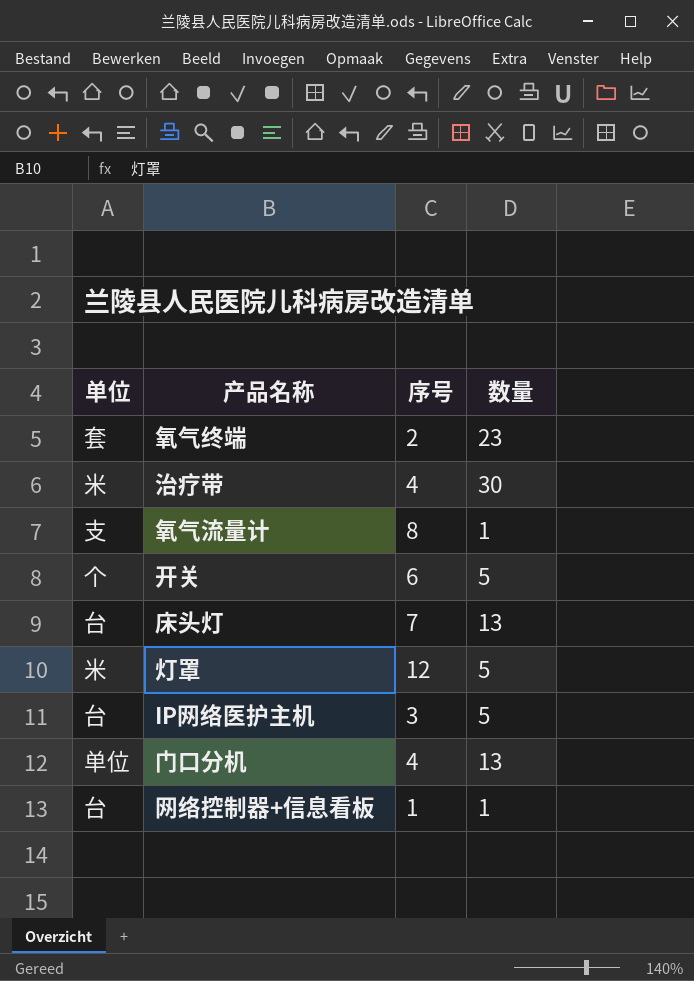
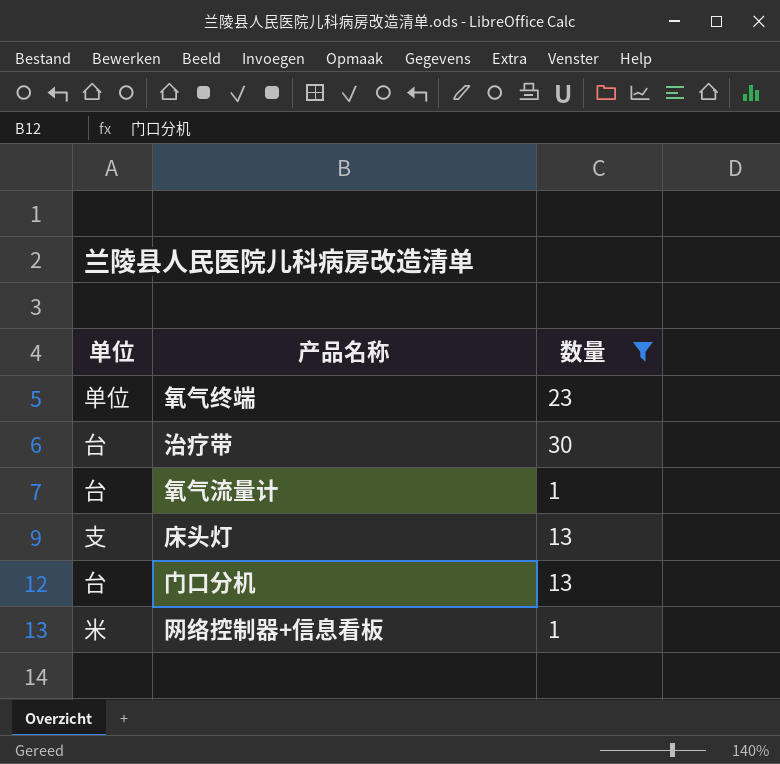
filter: none -> 数量 != 5
column 序号 | position: 3 -> none
氧气终端 | 单位: 套 -> 单位
治疗带 | 单位: 米 -> 台
氧气流量计 | 单位: 支 -> 台
床头灯 | 单位: 台 -> 支
门口分机 | 单位: 单位 -> 台
网络控制器+信息看板 | 单位: 台 -> 米

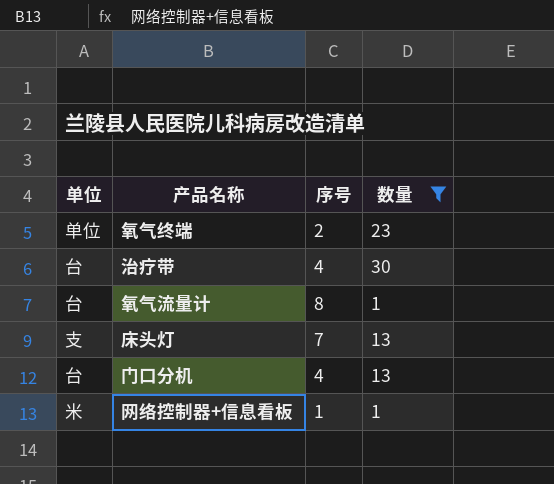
column 序号 | position: none -> 3

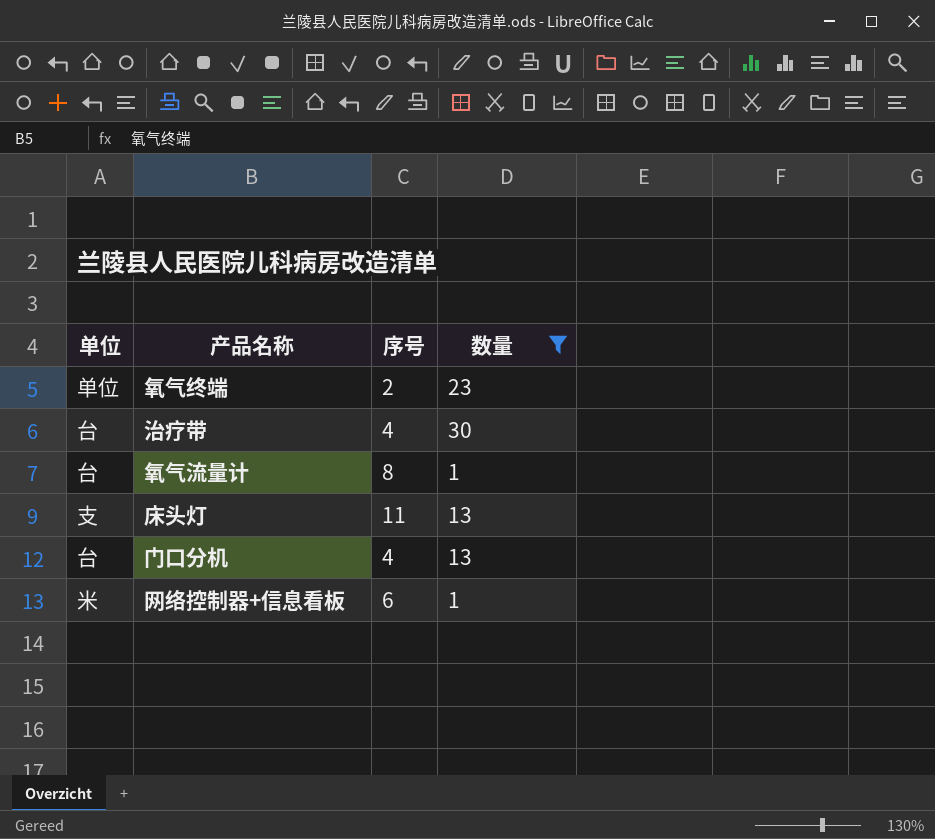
床头灯 | 序号: 7 -> 11
网络控制器+信息看板 | 序号: 1 -> 6

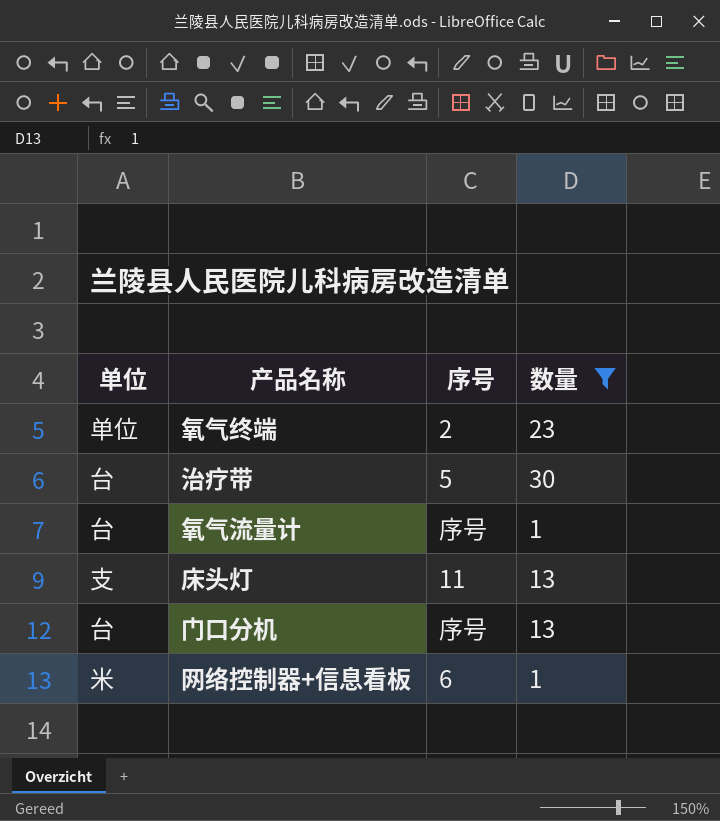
治疗带 | 序号: 4 -> 5
氧气流量计 | 序号: 8 -> 序号
门口分机 | 序号: 4 -> 序号

